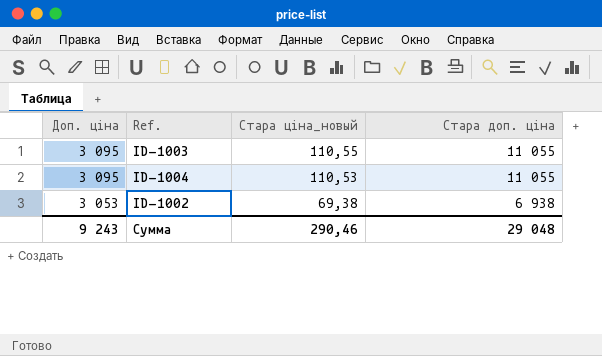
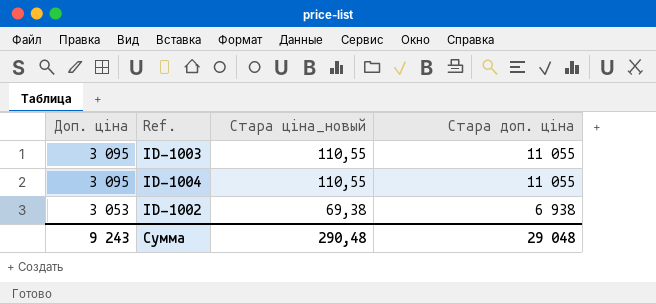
ID-1004 | Стара ціна_новый: 110,53 -> 110,55
Сумма | Стара ціна_новый: 290,46 -> 290,48

